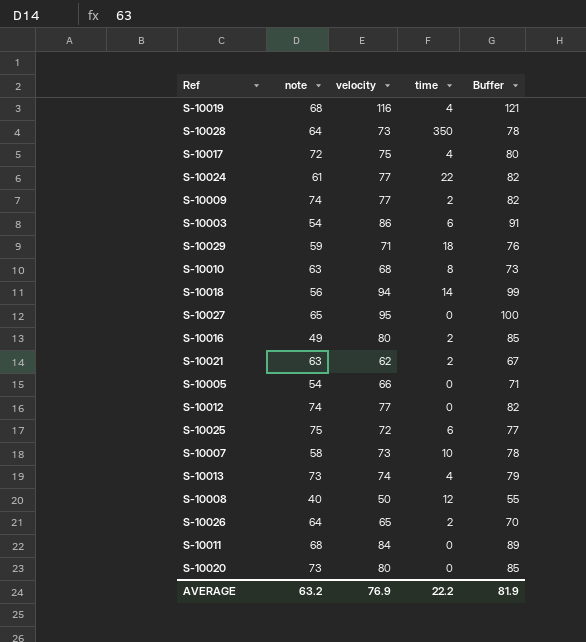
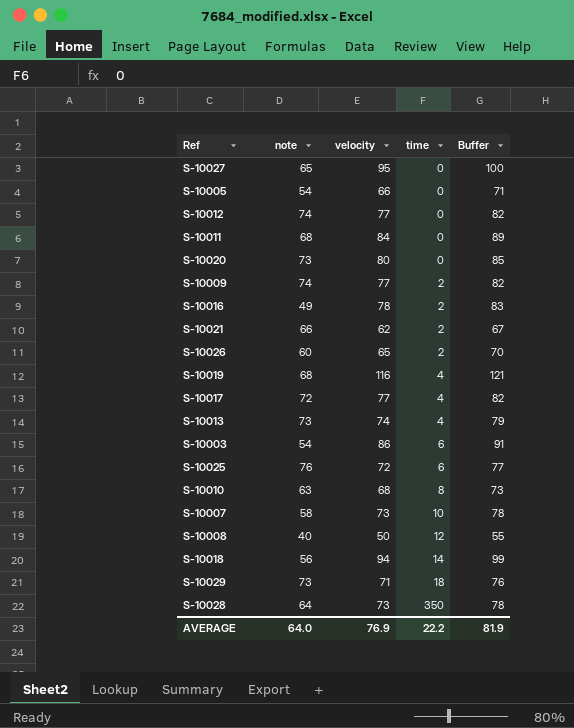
row order: none -> time ascending
row S-10024: 61 | 77 | 22 | 82 -> none
S-10016 | velocity: 80 -> 78
S-10016 | Buffer: 85 -> 83
S-10021 | note: 63 -> 66
S-10026 | note: 64 -> 60
S-10017 | velocity: 75 -> 77
S-10017 | Buffer: 80 -> 82
S-10025 | note: 75 -> 76
S-10029 | note: 59 -> 73
AVERAGE | note: 63.2 -> 64.0

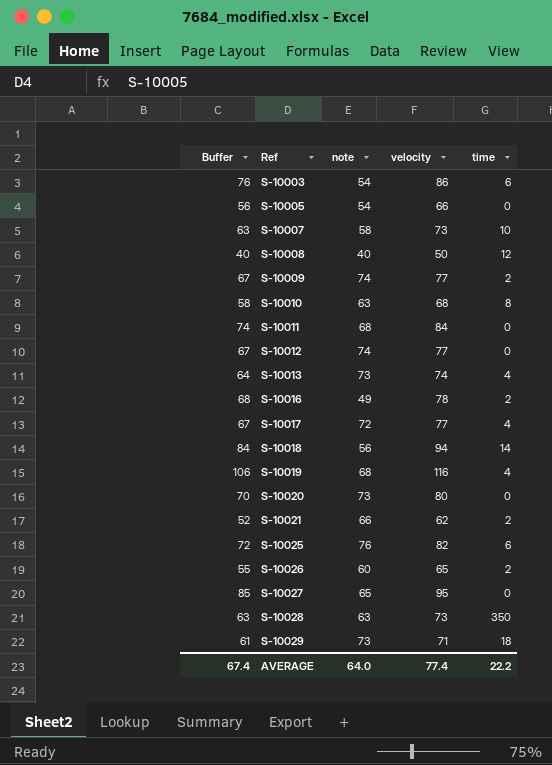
row order: time ascending -> Ref ascending
column Buffer | formula: [velocity] + 5 -> [velocity] - 10
column Buffer | position: 5 -> 1
S-10025 | velocity: 72 -> 82
S-10028 | note: 64 -> 63
AVERAGE | Buffer: 81.9 -> 67.4
AVERAGE | velocity: 76.9 -> 77.4

